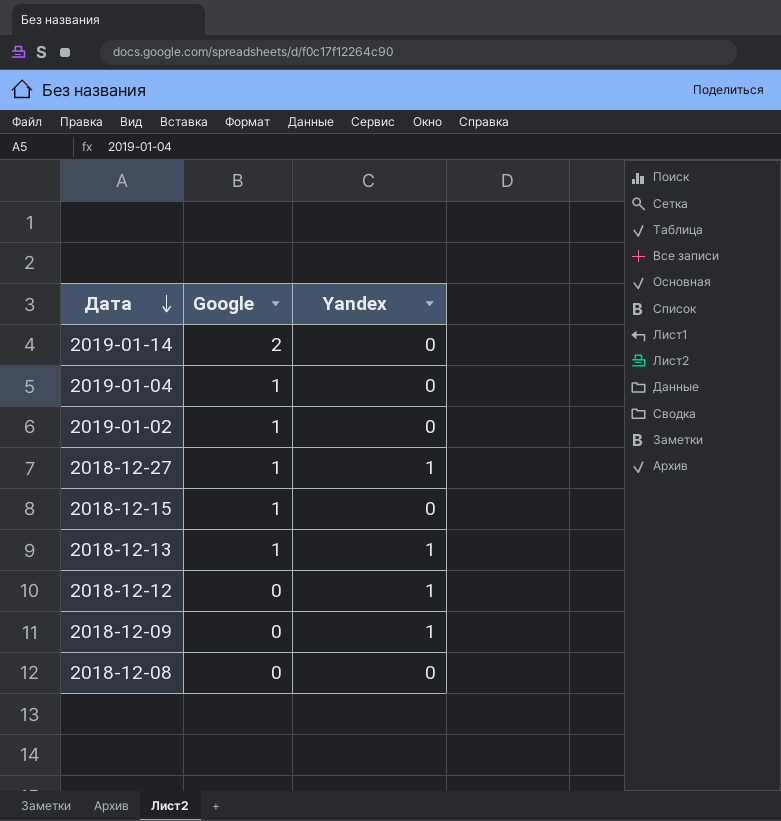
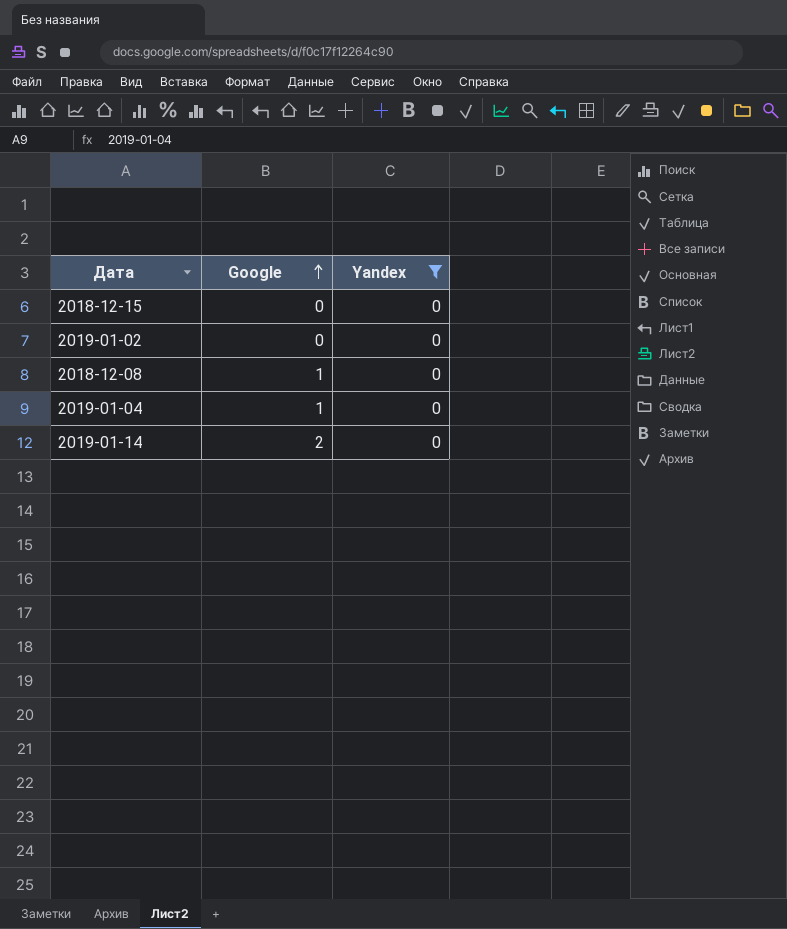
filter: none -> Yandex = 0
row order: Дата descending -> Google ascending
2018-12-15 | Google: 1 -> 0
2019-01-02 | Google: 1 -> 0
2018-12-08 | Google: 0 -> 1

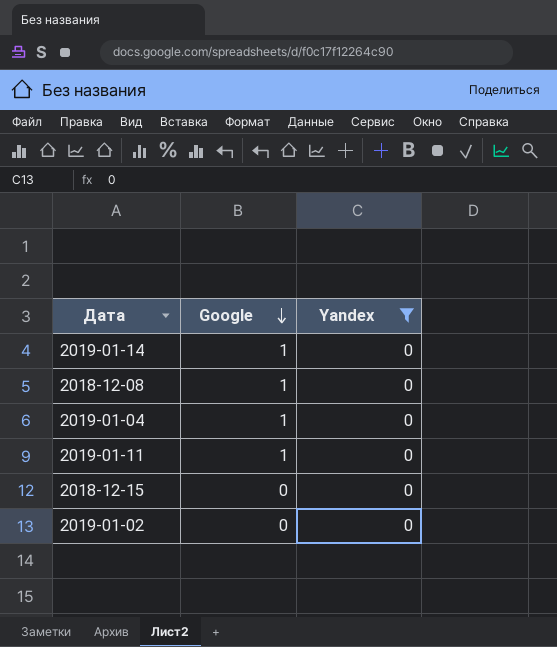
row order: Google ascending -> Google descending
2019-01-14 | Google: 2 -> 1
row 2019-01-11: none -> 1 | 0

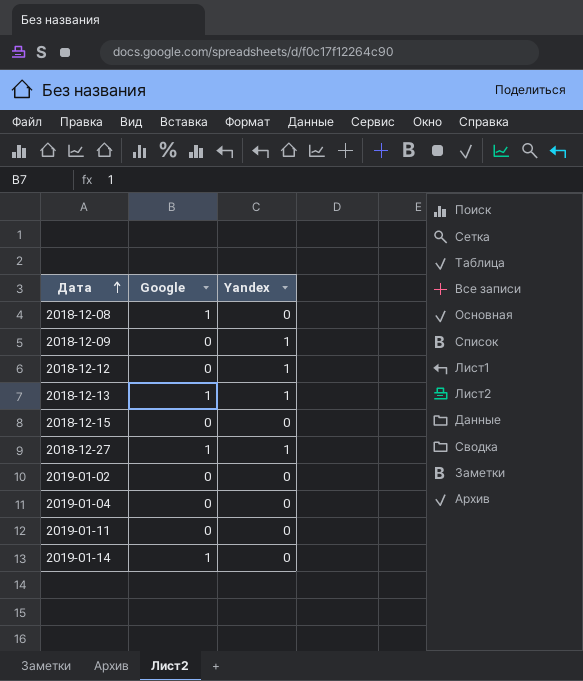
filter: Yandex = 0 -> none
row order: Google descending -> Дата ascending
2019-01-04 | Google: 1 -> 0
2019-01-11 | Google: 1 -> 0

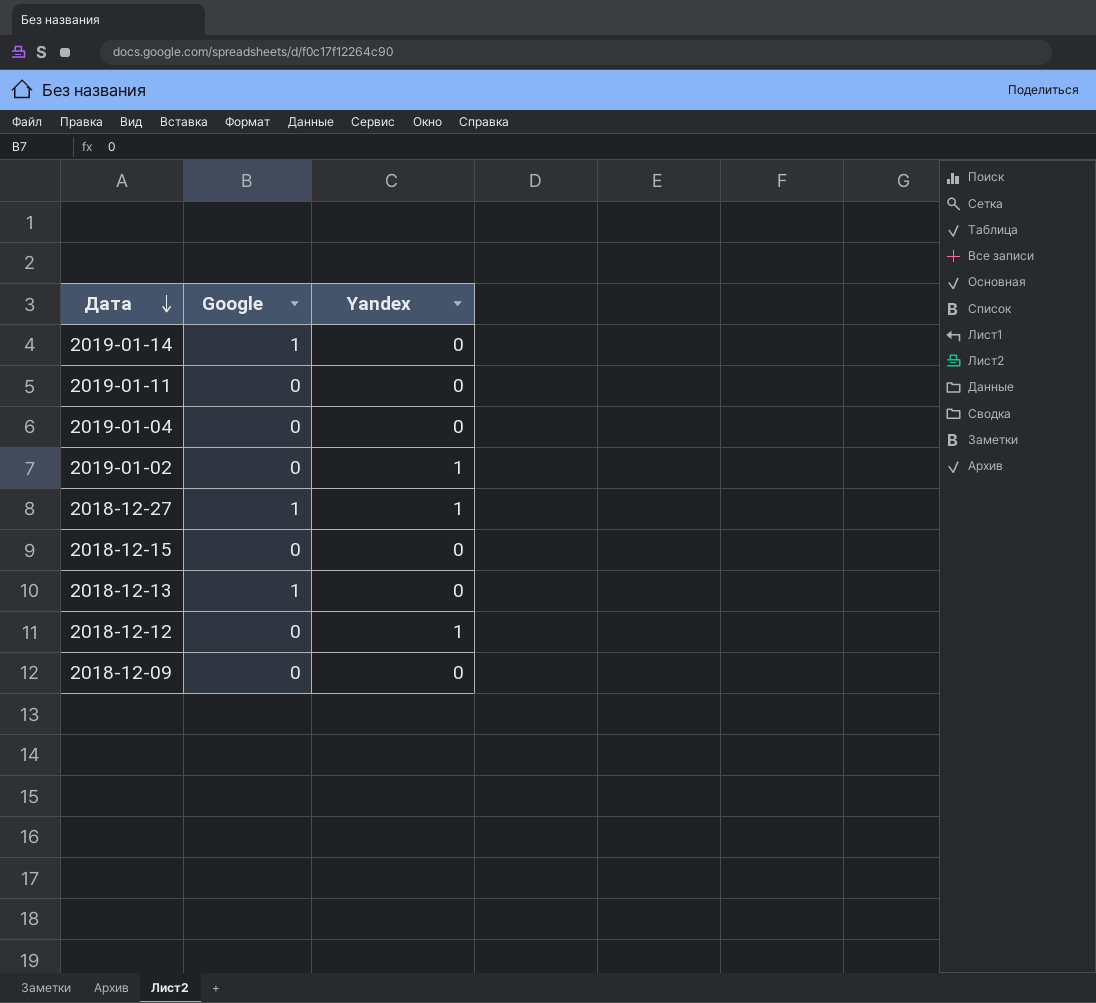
row order: Дата ascending -> Дата descending
row 2018-12-08: 1 | 0 -> none
2019-01-02 | Yandex: 0 -> 1
2018-12-13 | Yandex: 1 -> 0
2018-12-09 | Yandex: 1 -> 0

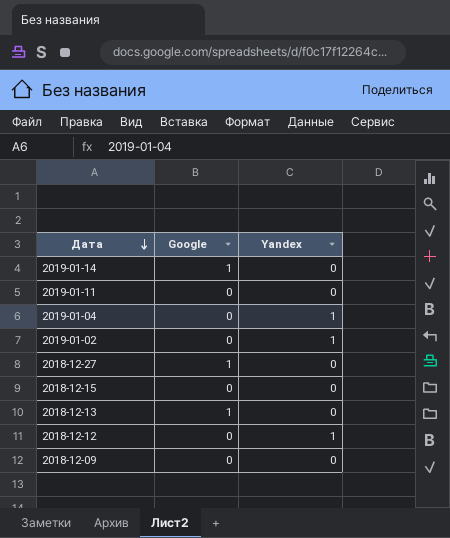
2019-01-04 | Yandex: 0 -> 1
2018-12-27 | Yandex: 1 -> 0

